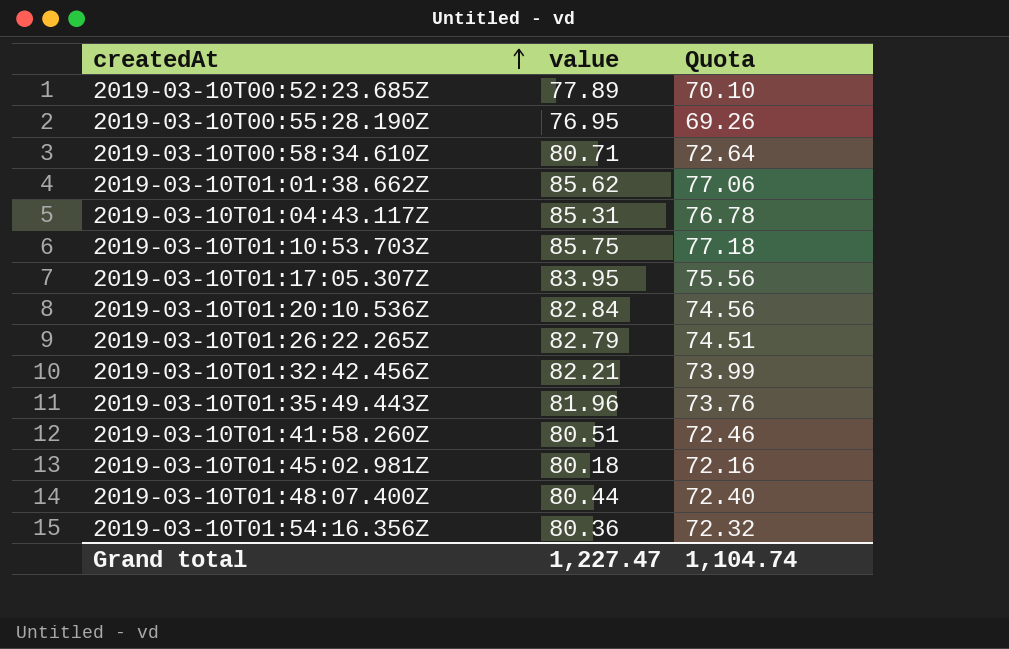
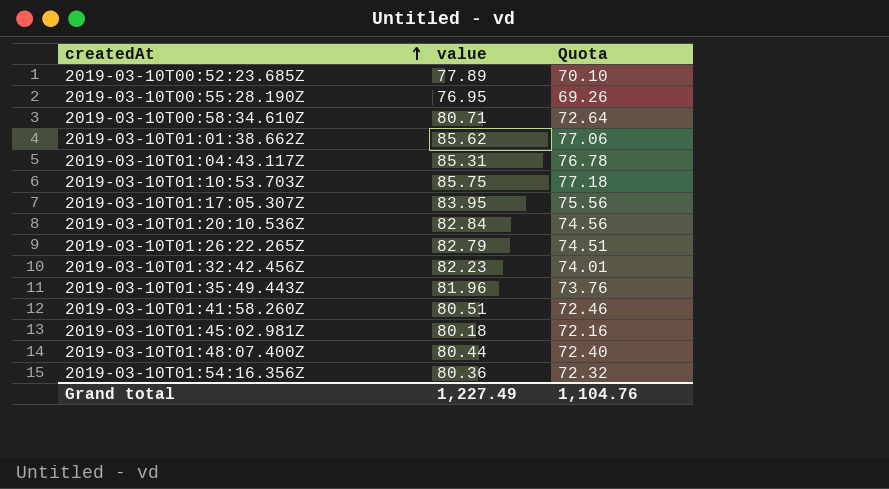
2019-03-10T01:32:42.456Z | value: 82.21 -> 82.23
2019-03-10T01:32:42.456Z | Quota: 73.99 -> 74.01
Grand total | value: 1,227.47 -> 1,227.49
Grand total | Quota: 1,104.74 -> 1,104.76

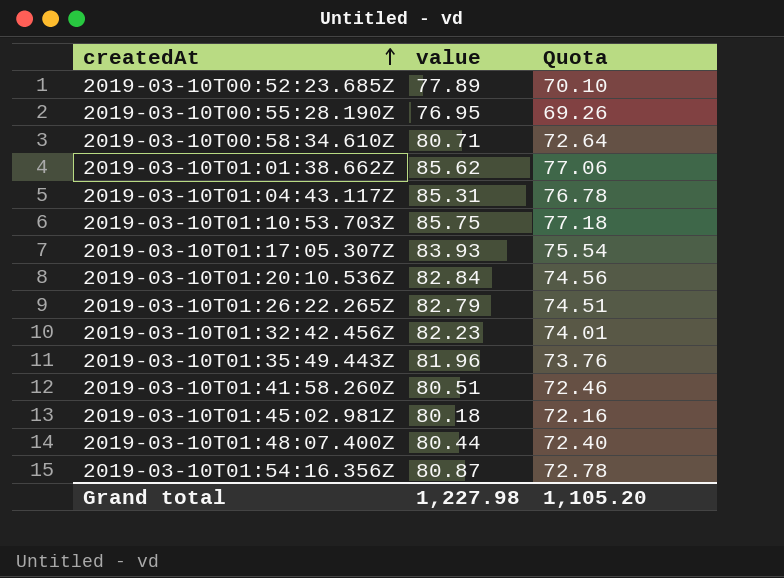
2019-03-10T01:17:05.307Z | value: 83.95 -> 83.93
2019-03-10T01:17:05.307Z | Quota: 75.56 -> 75.54
2019-03-10T01:54:16.356Z | value: 80.36 -> 80.87
2019-03-10T01:54:16.356Z | Quota: 72.32 -> 72.78
Grand total | value: 1,227.49 -> 1,227.98
Grand total | Quota: 1,104.76 -> 1,105.20

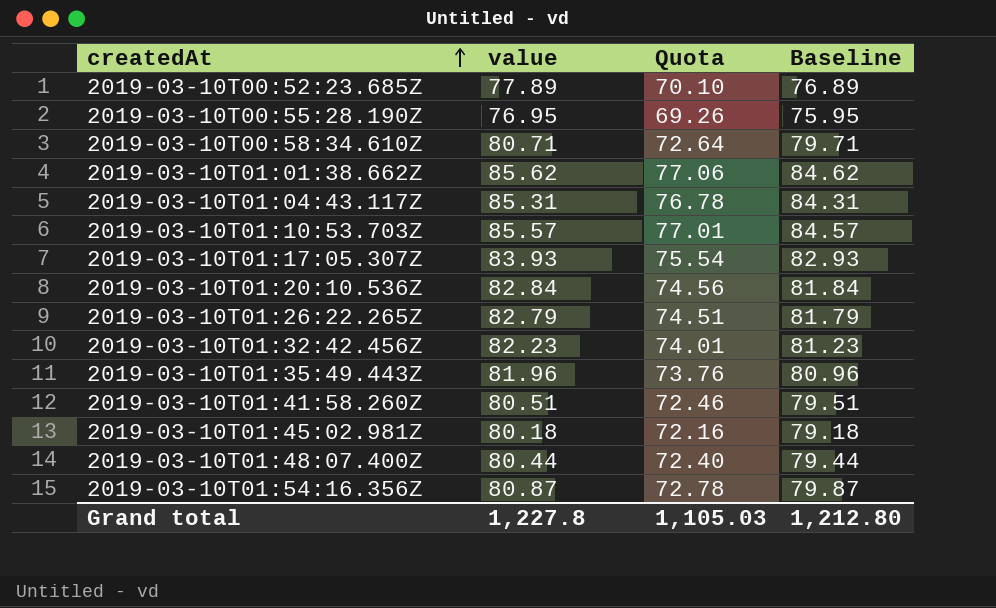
column Baseline | formula: none -> [value] - 1
2019-03-10T01:10:53.703Z | value: 85.75 -> 85.57
2019-03-10T01:10:53.703Z | Quota: 77.18 -> 77.01
Grand total | value: 1,227.98 -> 1,227.8
Grand total | Quota: 1,105.20 -> 1,105.03

